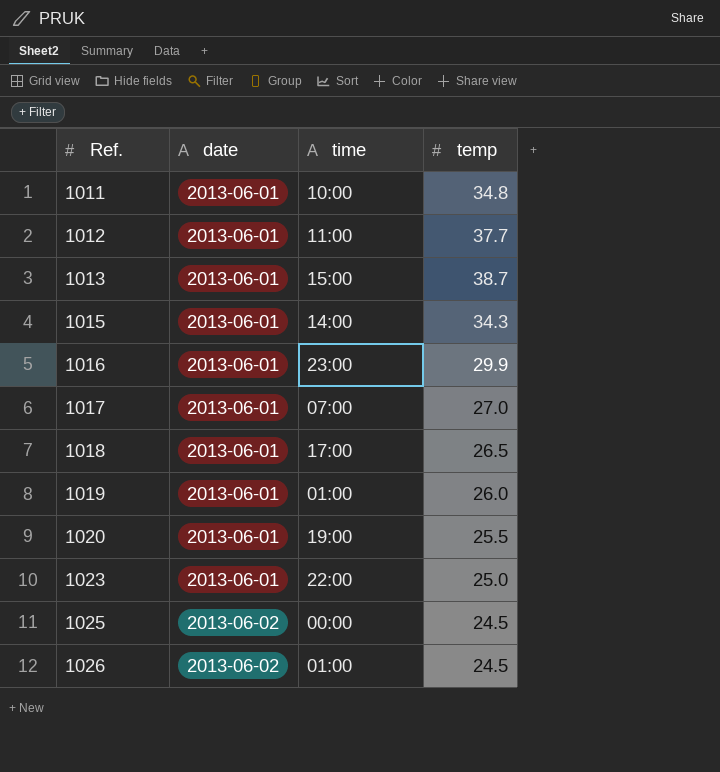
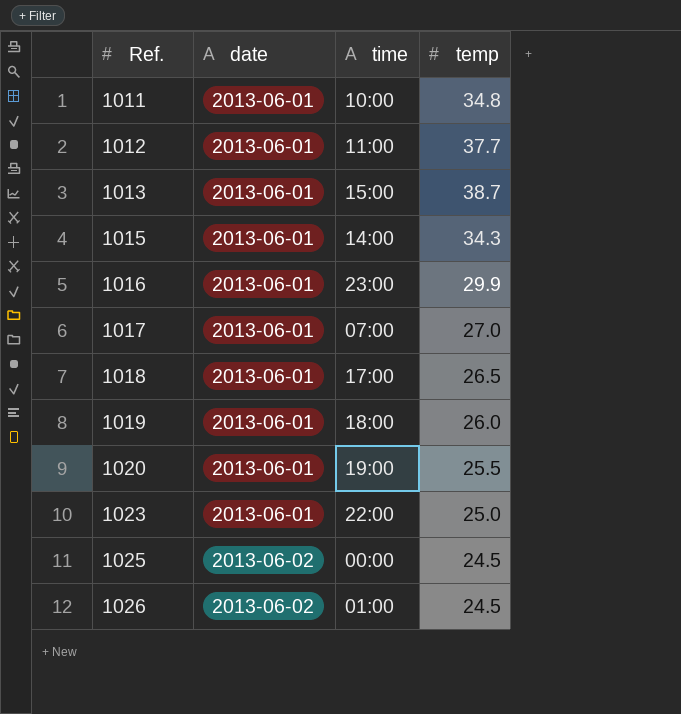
1019 | time: 01:00 -> 18:00

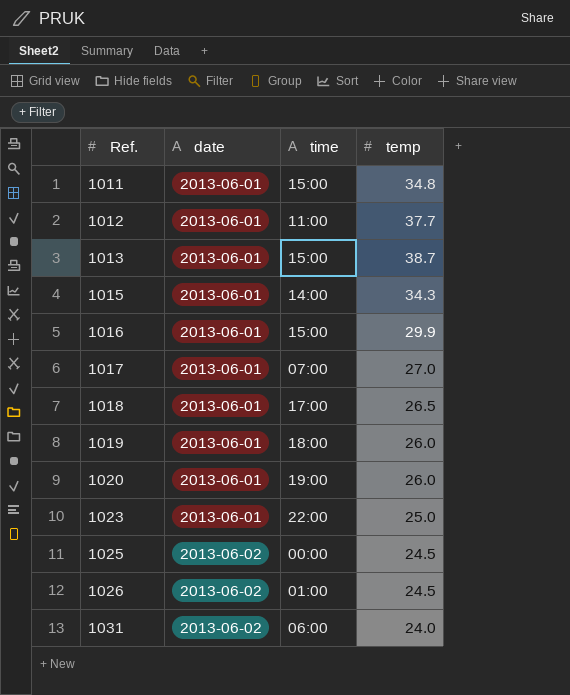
1011 | time: 10:00 -> 15:00
1016 | time: 23:00 -> 15:00
1020 | temp: 25.5 -> 26.0
row 1031: none -> 2013-06-02 | 06:00 | 24.0

